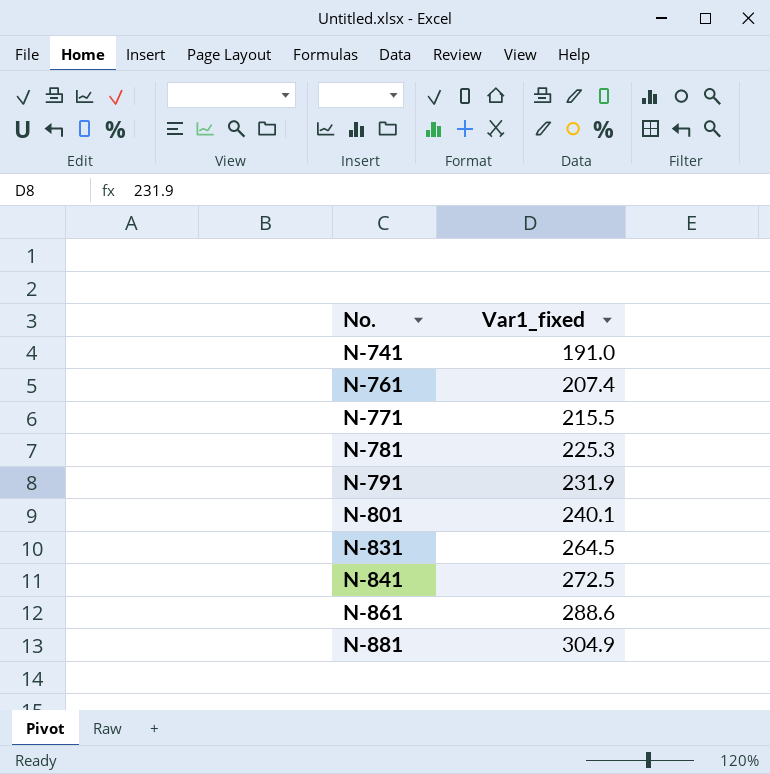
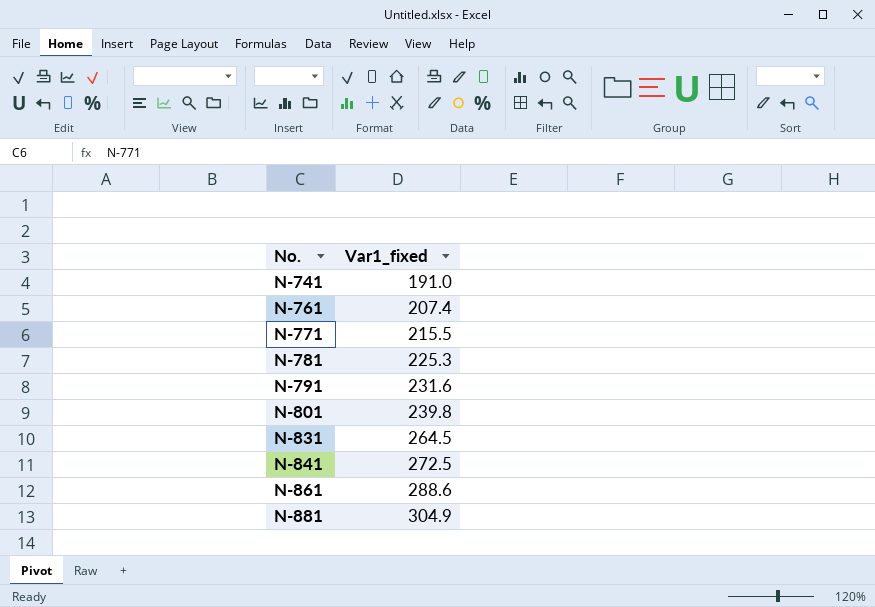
N-791 | Var1_fixed: 231.9 -> 231.6
N-801 | Var1_fixed: 240.1 -> 239.8

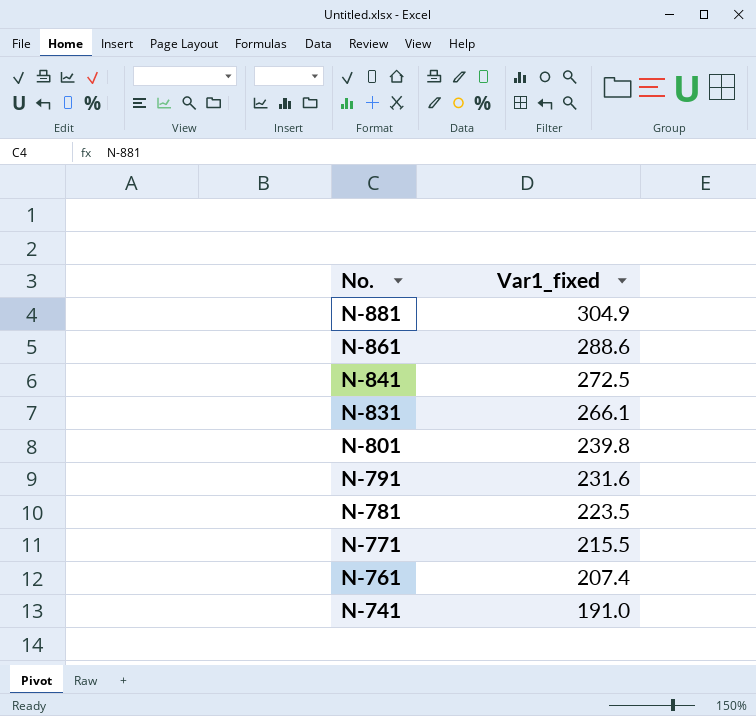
row order: No. ascending -> No. descending
N-831 | Var1_fixed: 264.5 -> 266.1
N-781 | Var1_fixed: 225.3 -> 223.5

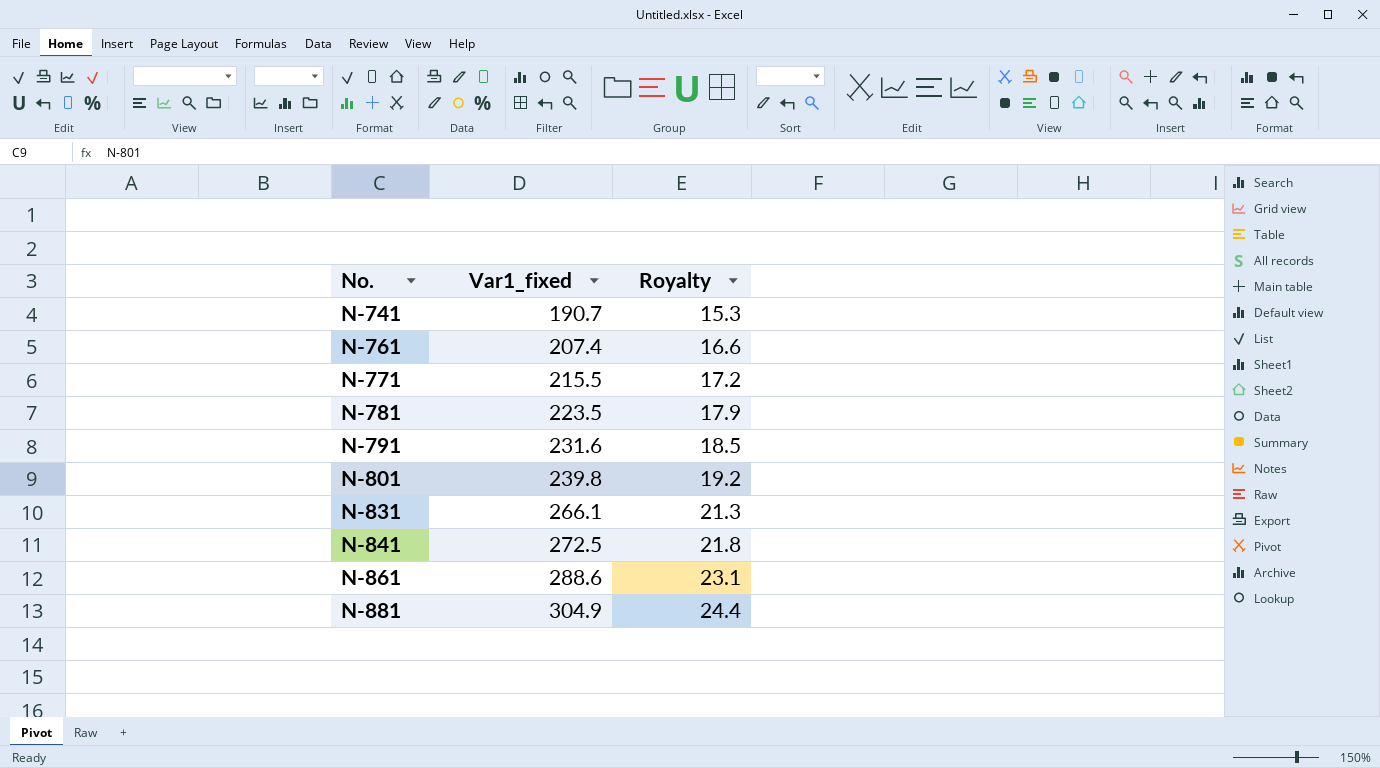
row order: No. descending -> No. ascending
column Royalty | formula: none -> [Var1_fixed] * 0.08
N-741 | Var1_fixed: 191.0 -> 190.7

